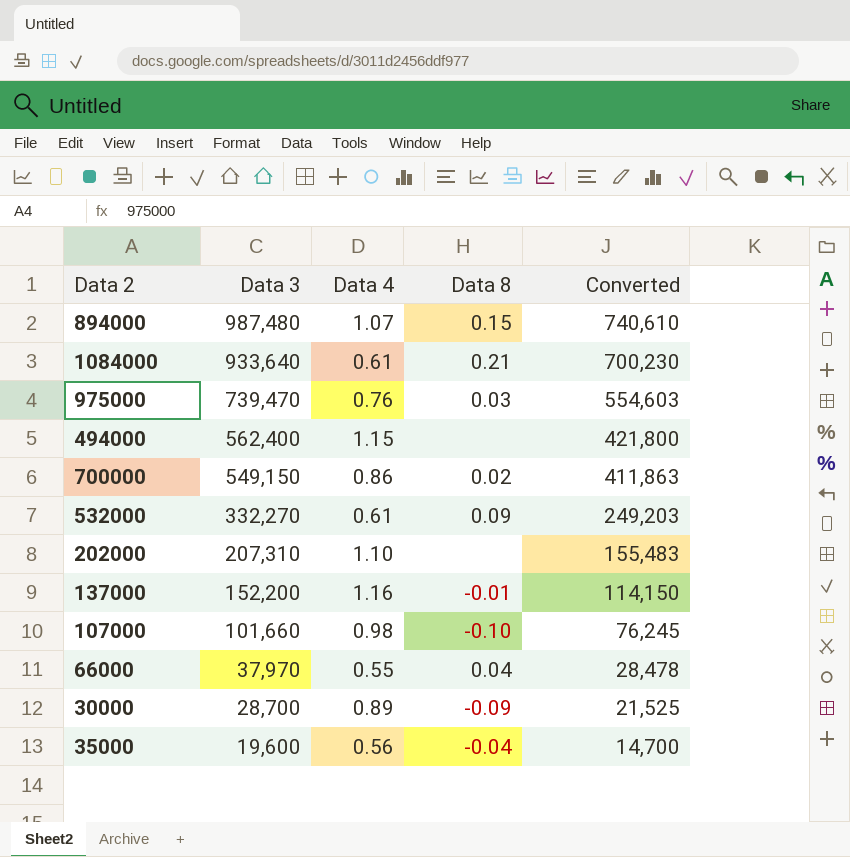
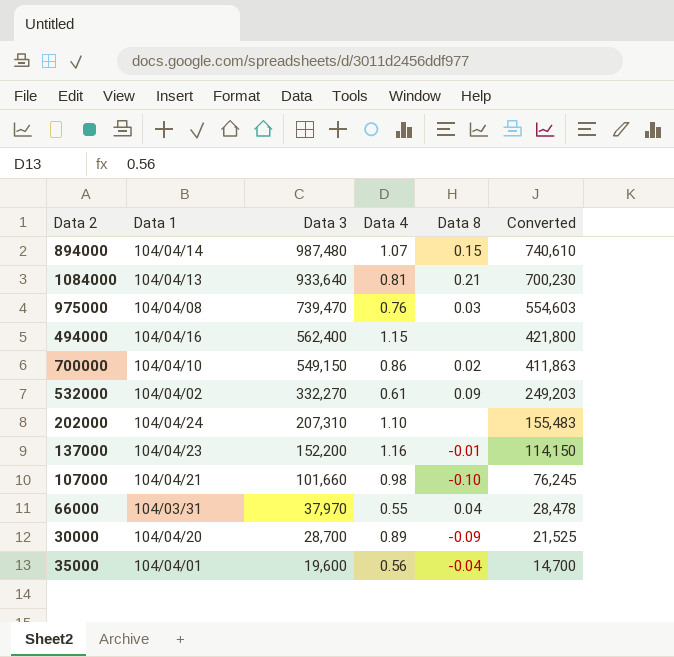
column Data 1 | position: none -> 2
1084000 | Data 4: 0.61 -> 0.81

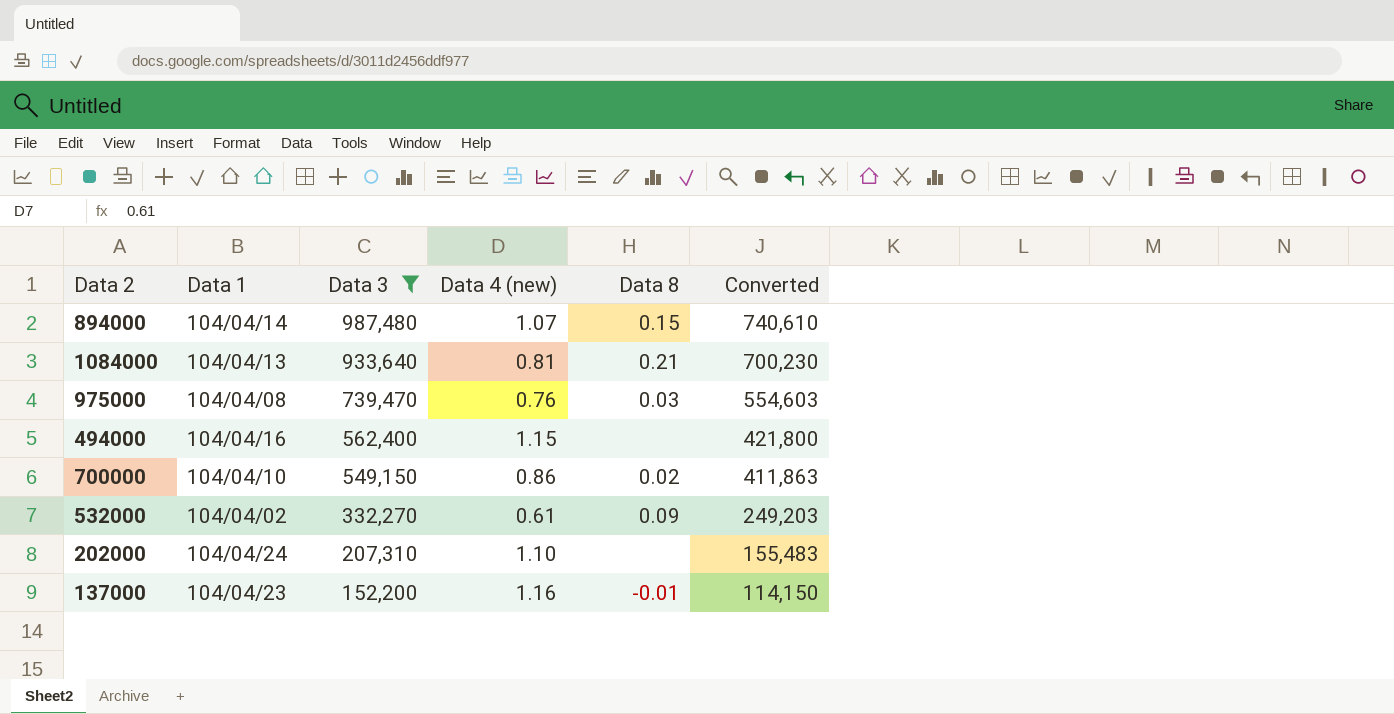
filter: none -> Data 3 >= 152,200
column name: Data 4 -> Data 4 (new)

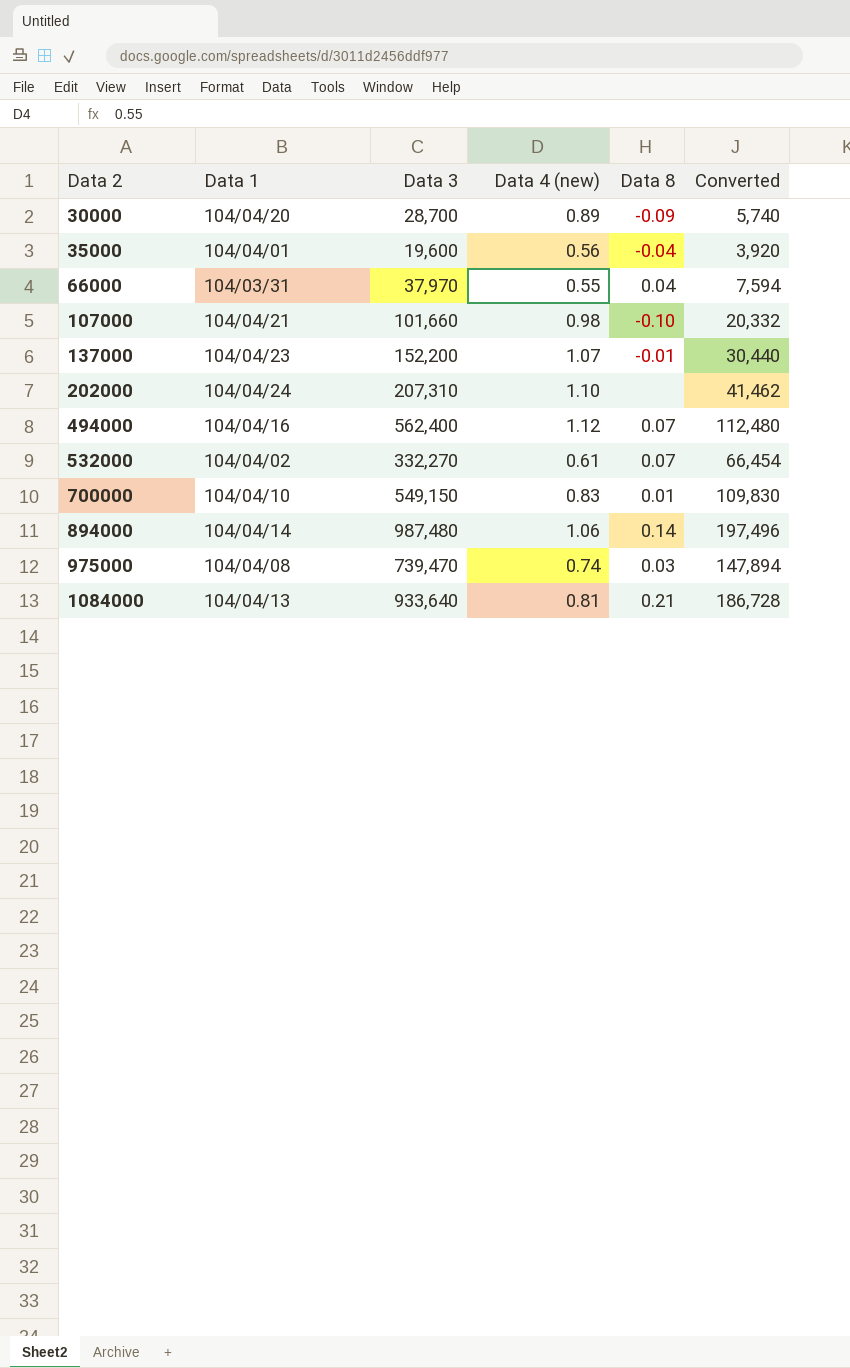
filter: Data 3 >= 152,200 -> none
row order: Data 3 descending -> Data 2 ascending
column Converted | formula: [Data 3] * 0.75 -> [Data 3] * 0.2
137000 | Data 4 (new): 1.16 -> 1.07
494000 | Data 4 (new): 1.15 -> 1.12
494000 | Data 8: none -> 0.07
532000 | Data 8: 0.09 -> 0.07
700000 | Data 4 (new): 0.86 -> 0.83
700000 | Data 8: 0.02 -> 0.01
894000 | Data 4 (new): 1.07 -> 1.06
894000 | Data 8: 0.15 -> 0.14
975000 | Data 4 (new): 0.76 -> 0.74

